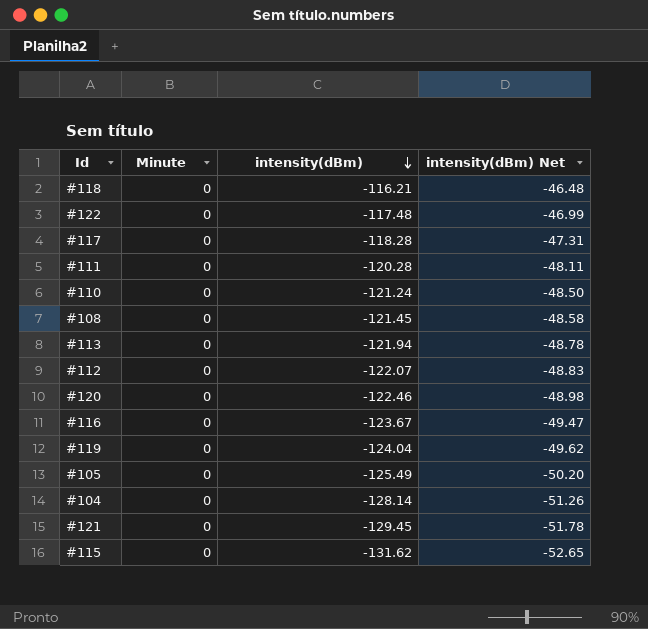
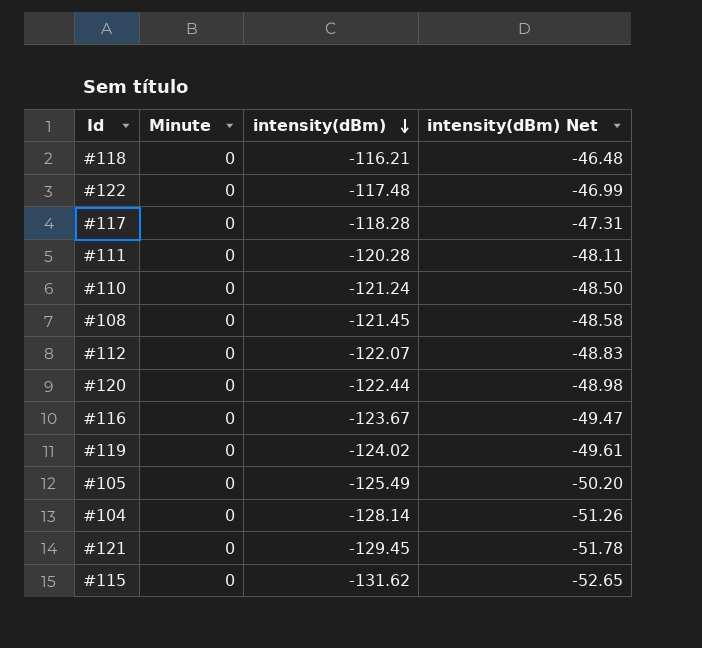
row #113: 0 | -121.94 | -48.78 -> none
#120 | intensity(dBm): -122.46 -> -122.44
#119 | intensity(dBm): -124.04 -> -124.02
#119 | intensity(dBm) Net: -49.62 -> -49.61

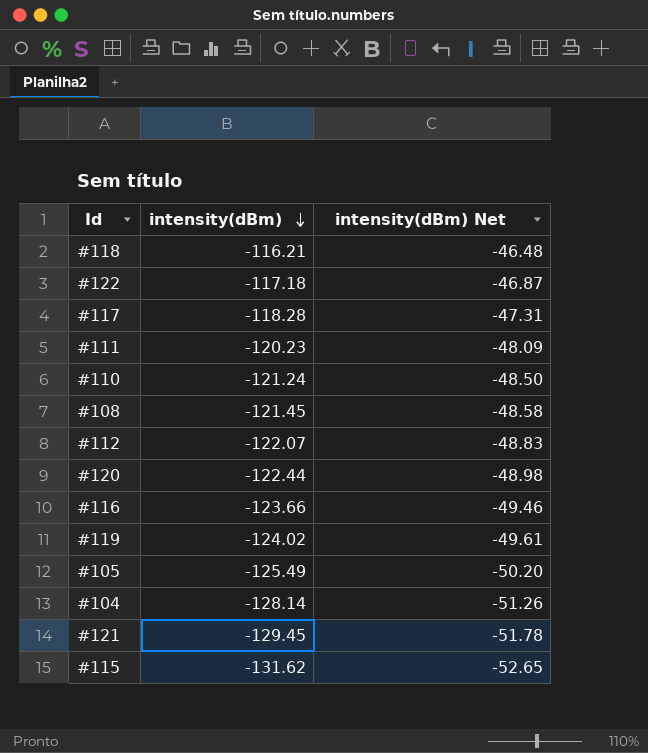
column Minute | position: 2 -> none
#122 | intensity(dBm): -117.48 -> -117.18
#122 | intensity(dBm) Net: -46.99 -> -46.87
#111 | intensity(dBm): -120.28 -> -120.23
#111 | intensity(dBm) Net: -48.11 -> -48.09
#116 | intensity(dBm): -123.67 -> -123.66
#116 | intensity(dBm) Net: -49.47 -> -49.46

